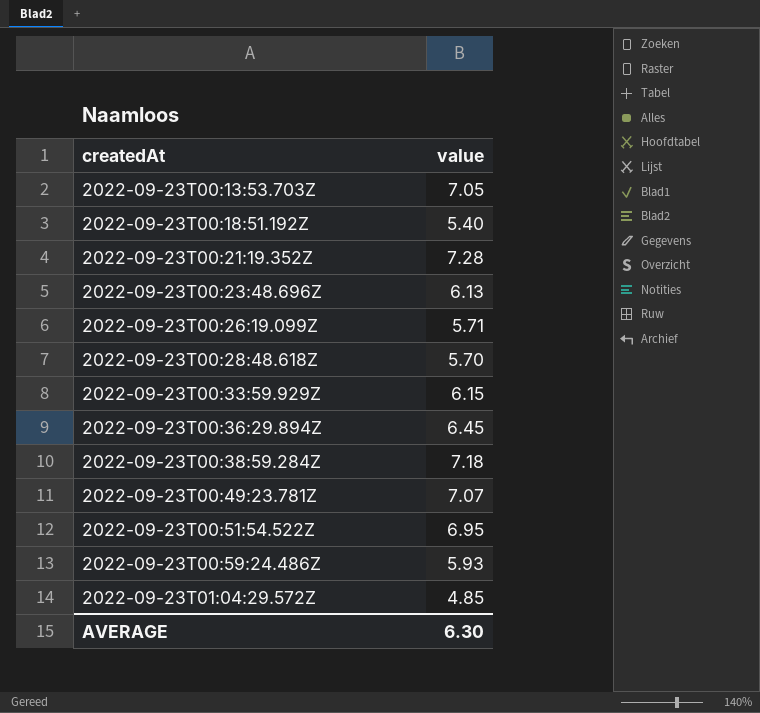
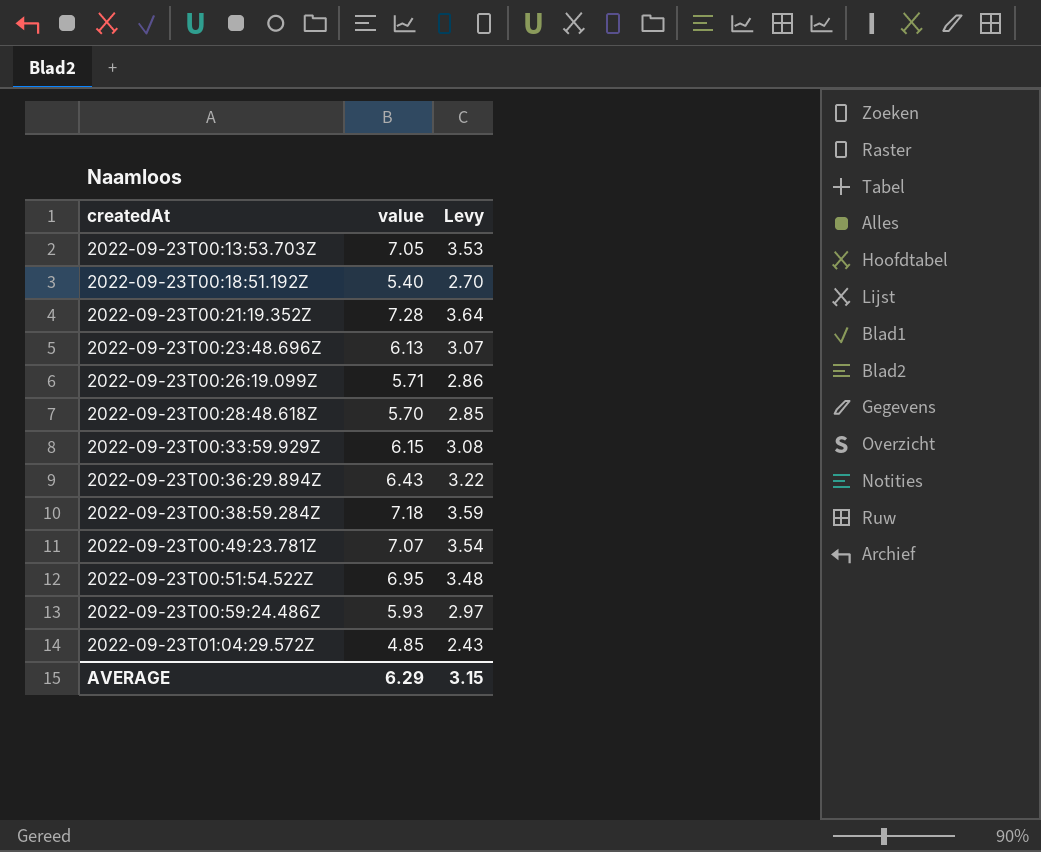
column Levy | formula: none -> [value] * 0.5
2022-09-23T00:36:29.894Z | value: 6.45 -> 6.43
AVERAGE | value: 6.30 -> 6.29

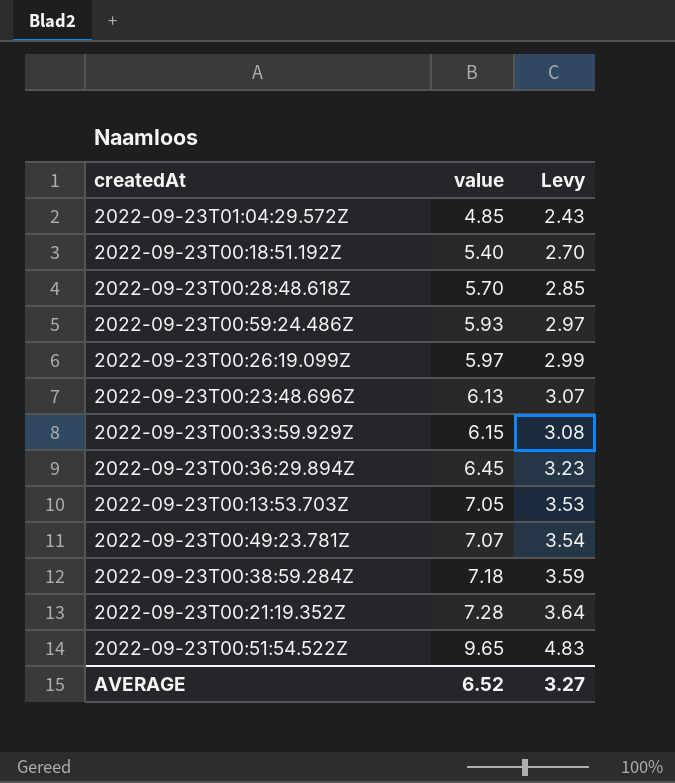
row order: createdAt ascending -> value ascending
2022-09-23T00:26:19.099Z | value: 5.71 -> 5.97
2022-09-23T00:26:19.099Z | Levy: 2.86 -> 2.99
2022-09-23T00:36:29.894Z | value: 6.43 -> 6.45
2022-09-23T00:36:29.894Z | Levy: 3.22 -> 3.23
2022-09-23T00:51:54.522Z | value: 6.95 -> 9.65
2022-09-23T00:51:54.522Z | Levy: 3.48 -> 4.83
AVERAGE | value: 6.29 -> 6.52
AVERAGE | Levy: 3.15 -> 3.27

